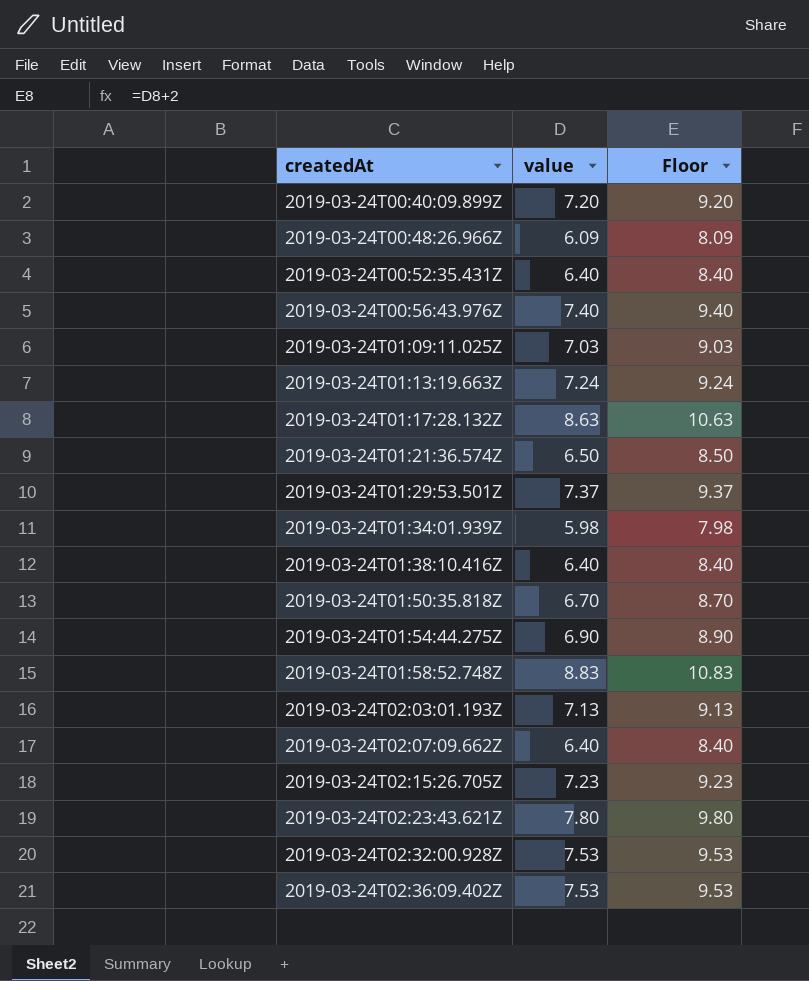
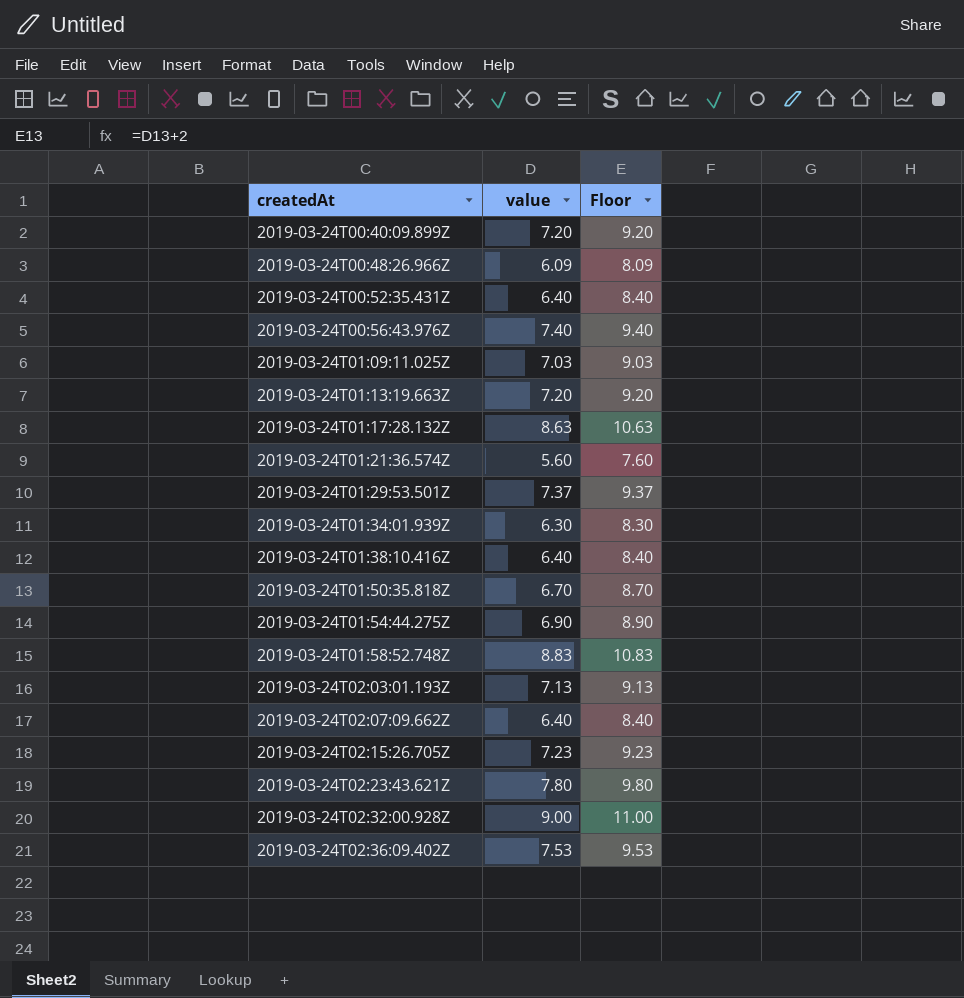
2019-03-24T01:13:19.663Z | value: 7.24 -> 7.20
2019-03-24T01:13:19.663Z | Floor: 9.24 -> 9.20
2019-03-24T01:21:36.574Z | value: 6.50 -> 5.60
2019-03-24T01:21:36.574Z | Floor: 8.50 -> 7.60
2019-03-24T01:34:01.939Z | value: 5.98 -> 6.30
2019-03-24T01:34:01.939Z | Floor: 7.98 -> 8.30
2019-03-24T02:32:00.928Z | value: 7.53 -> 9.00
2019-03-24T02:32:00.928Z | Floor: 9.53 -> 11.00

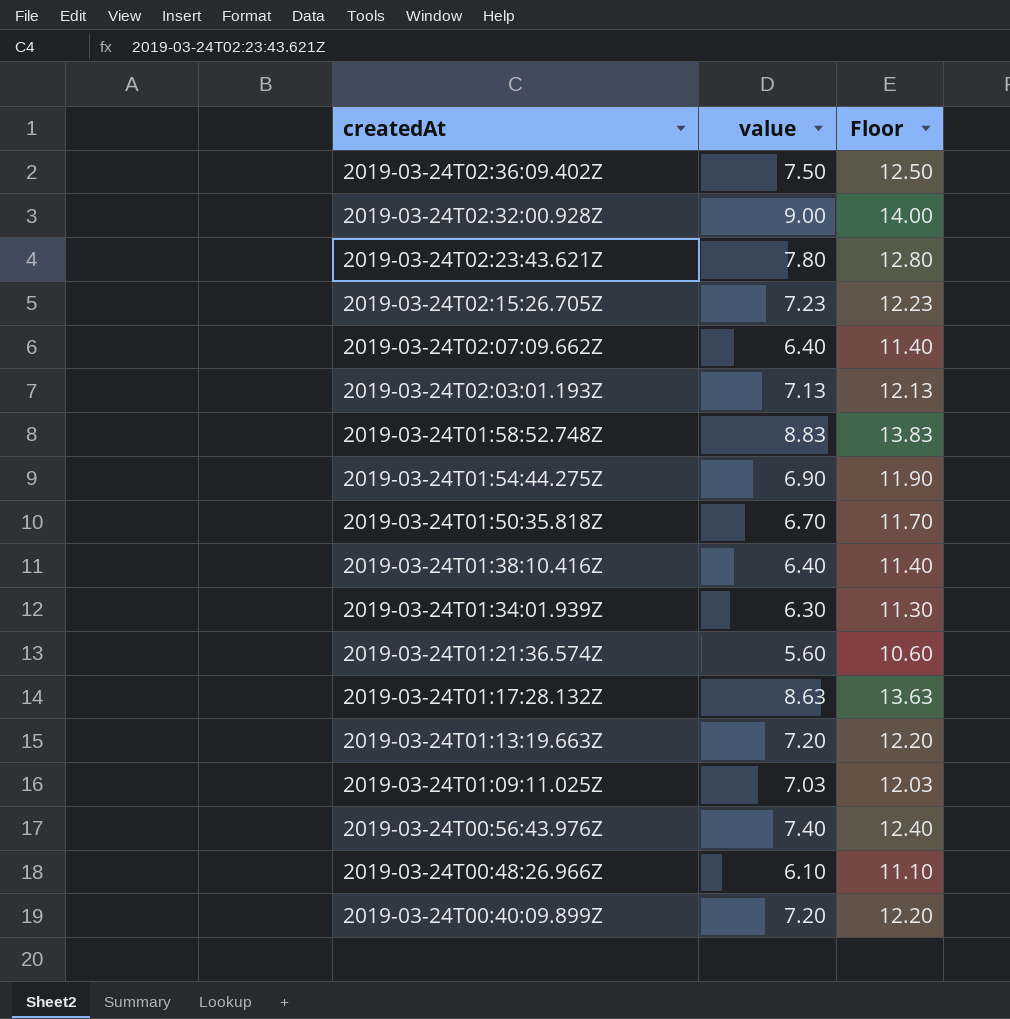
row order: createdAt ascending -> createdAt descending
column Floor | formula: [value] + 2 -> [value] + 5
row 2019-03-24T00:52:35.431Z: 6.40 | 8.40 -> none
row 2019-03-24T01:29:53.501Z: 7.37 | 9.37 -> none
2019-03-24T02:36:09.402Z | value: 7.53 -> 7.50
2019-03-24T00:48:26.966Z | value: 6.09 -> 6.10

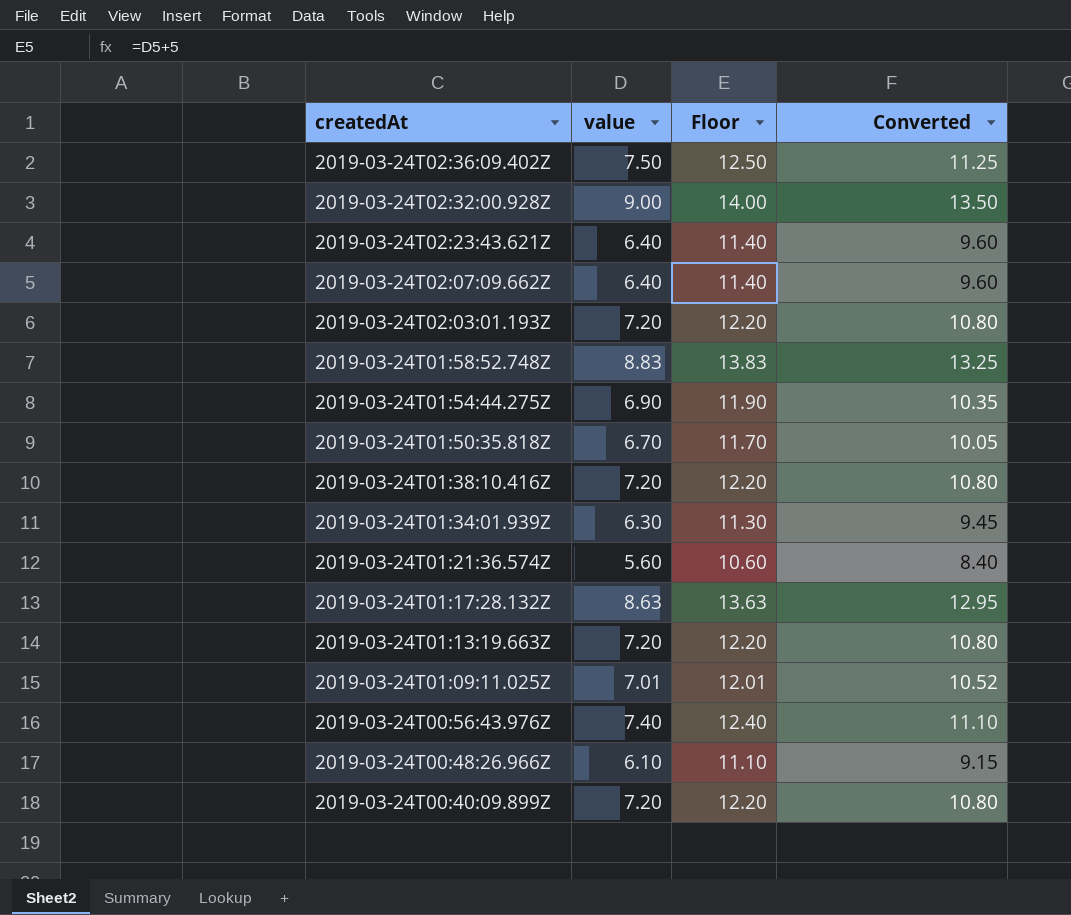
column Converted | formula: none -> [value] * 1.5
row 2019-03-24T02:15:26.705Z: 7.23 | 12.23 -> none
2019-03-24T02:23:43.621Z | value: 7.80 -> 6.40
2019-03-24T02:23:43.621Z | Floor: 12.80 -> 11.40
2019-03-24T02:03:01.193Z | value: 7.13 -> 7.20
2019-03-24T02:03:01.193Z | Floor: 12.13 -> 12.20
2019-03-24T01:38:10.416Z | value: 6.40 -> 7.20
2019-03-24T01:38:10.416Z | Floor: 11.40 -> 12.20
2019-03-24T01:09:11.025Z | value: 7.03 -> 7.01
2019-03-24T01:09:11.025Z | Floor: 12.03 -> 12.01

